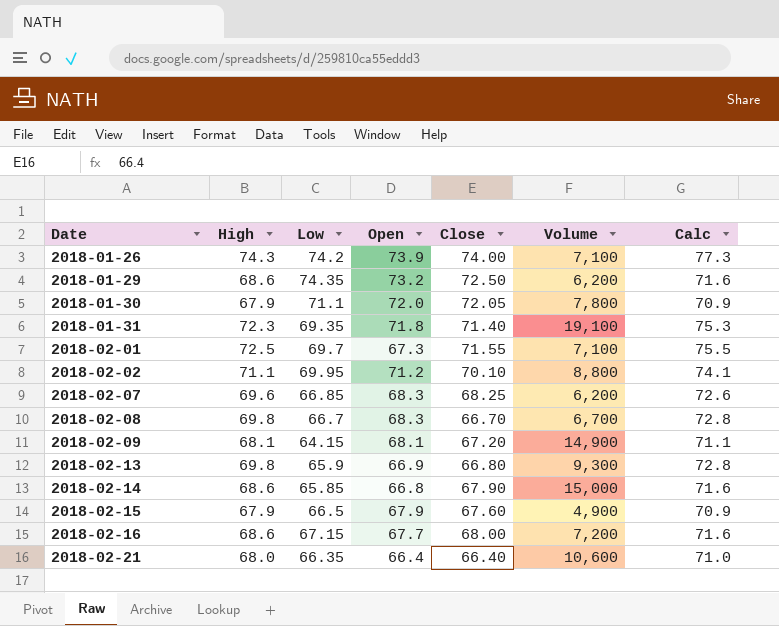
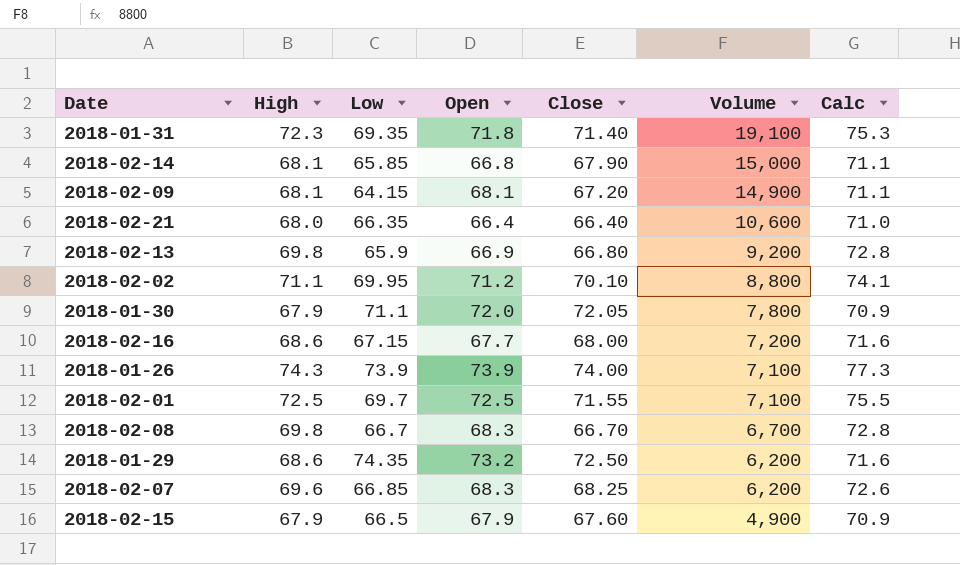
row order: Date ascending -> Volume descending
2018-02-14 | High: 68.6 -> 68.1
2018-02-14 | Calc: 71.6 -> 71.1
2018-02-13 | Volume: 9,300 -> 9,200
2018-01-26 | Low: 74.2 -> 73.9
2018-02-01 | Open: 67.3 -> 72.5

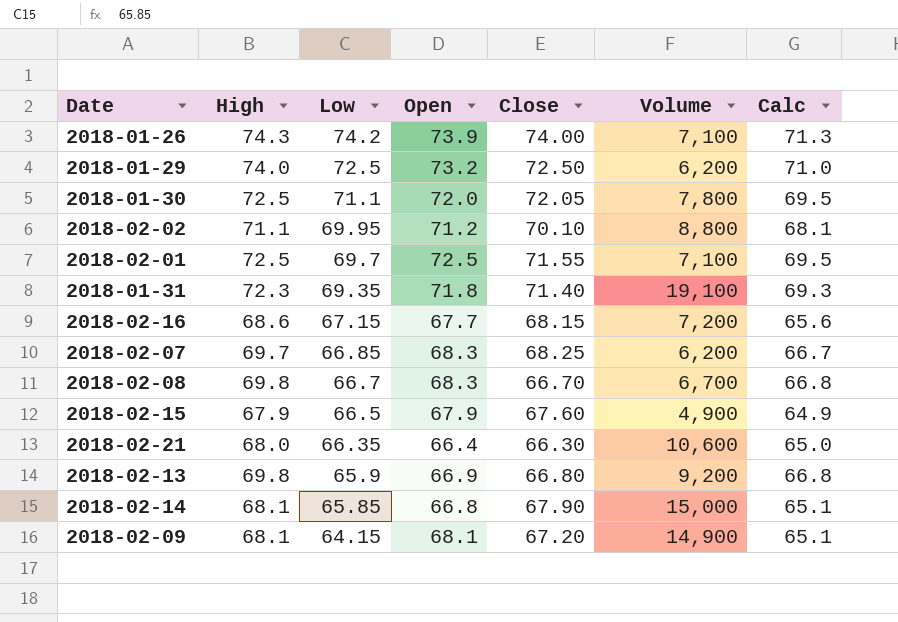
row order: Volume descending -> Low descending
column Calc | formula: [High] + 3 -> [High] - 3
2018-01-26 | Low: 73.9 -> 74.2
2018-01-29 | High: 68.6 -> 74.0
2018-01-29 | Low: 74.35 -> 72.5
2018-01-30 | High: 67.9 -> 72.5
2018-02-16 | Close: 68.00 -> 68.15
2018-02-07 | High: 69.6 -> 69.7
2018-02-21 | Close: 66.40 -> 66.30

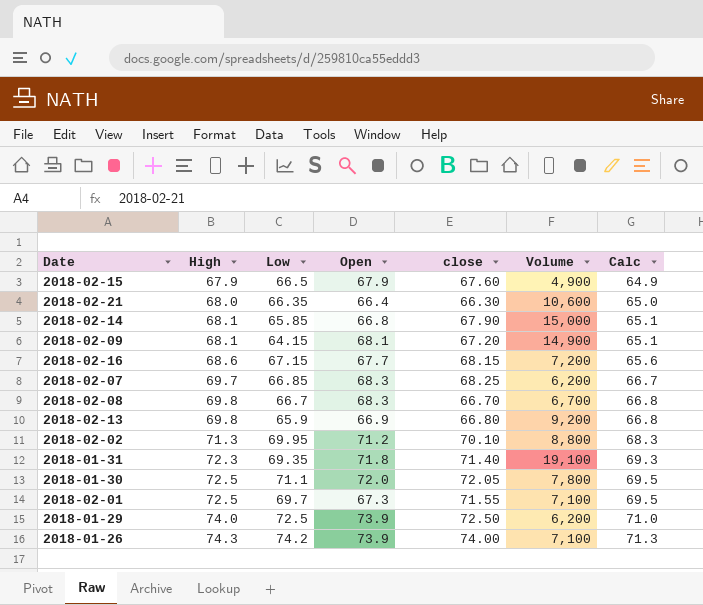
row order: Low descending -> High ascending
column name: Close -> close
2018-02-02 | High: 71.1 -> 71.3
2018-02-02 | Calc: 68.1 -> 68.3
2018-02-01 | Open: 72.5 -> 67.3
2018-01-29 | Open: 73.2 -> 73.9

